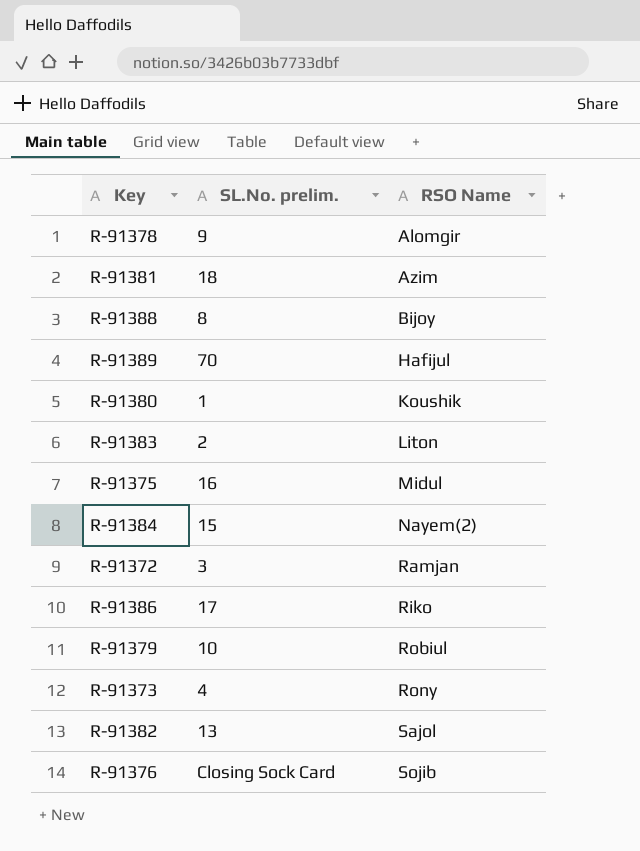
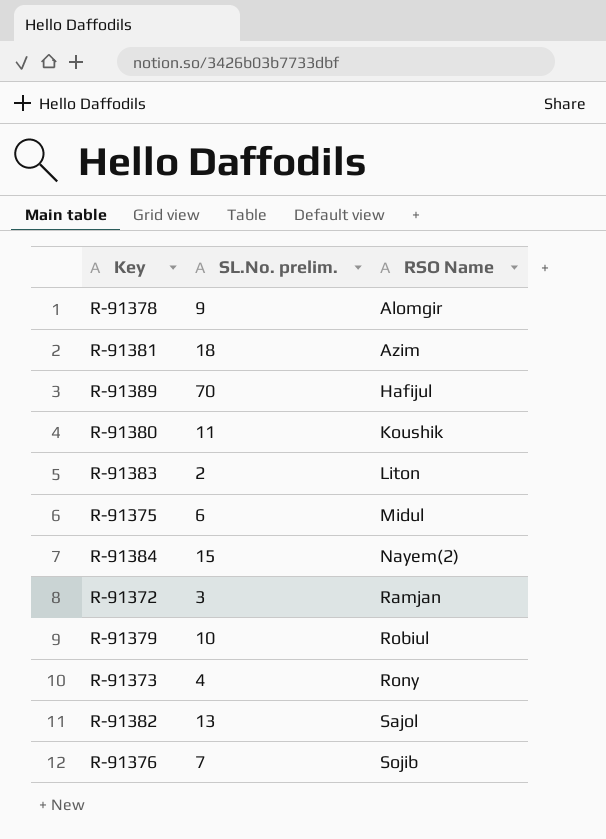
row R-91388: 8 | Bijoy -> none
row R-91386: 17 | Riko -> none
R-91380 | SL.No. prelim.: 1 -> 11
R-91375 | SL.No. prelim.: 16 -> 6
R-91376 | SL.No. prelim.: Closing Sock Card -> 7

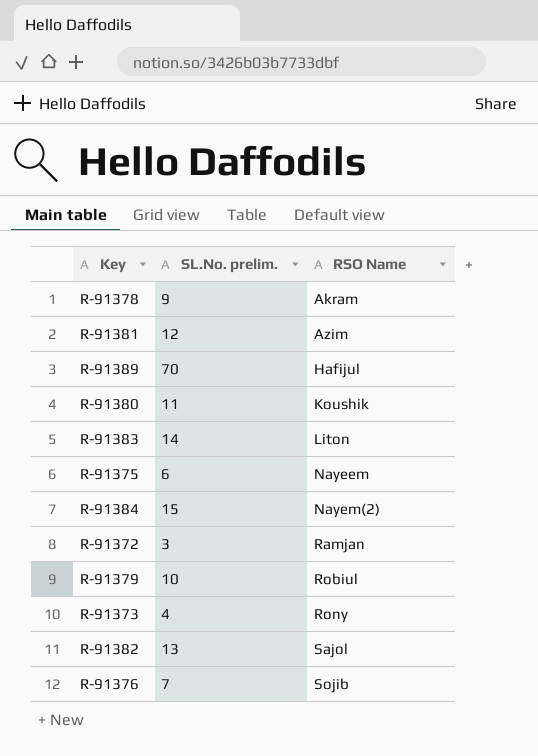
R-91378 | RSO Name: Alomgir -> Akram
R-91381 | SL.No. prelim.: 18 -> 12
R-91383 | SL.No. prelim.: 2 -> 14
R-91375 | RSO Name: Midul -> Nayeem

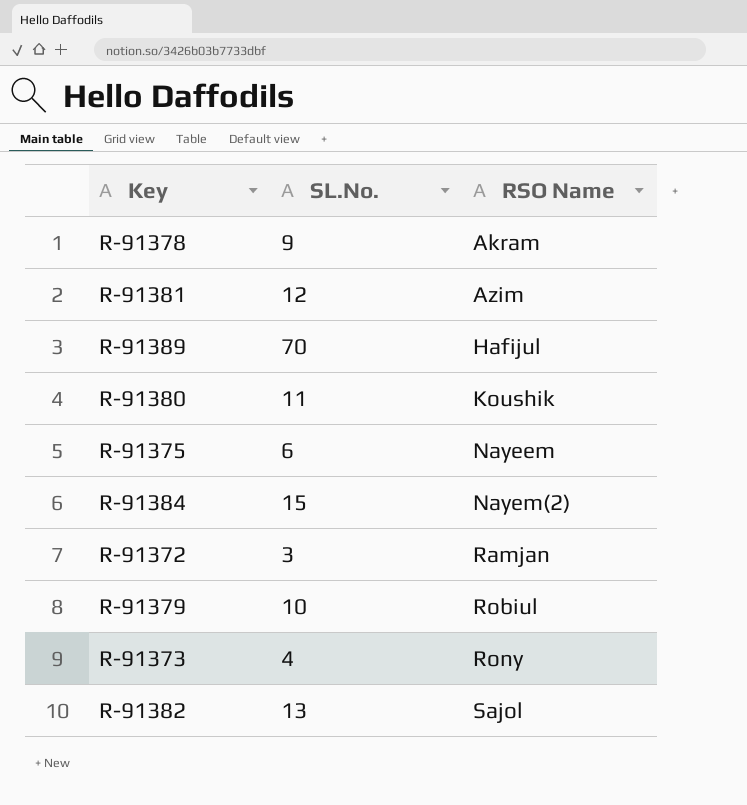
column name: SL.No. prelim. -> SL.No.
row R-91383: 14 | Liton -> none
row R-91376: 7 | Sojib -> none

